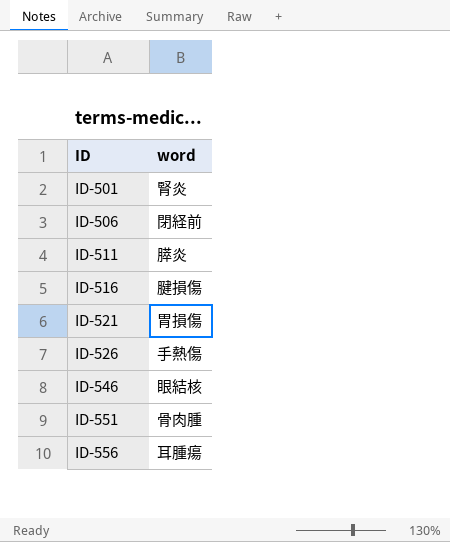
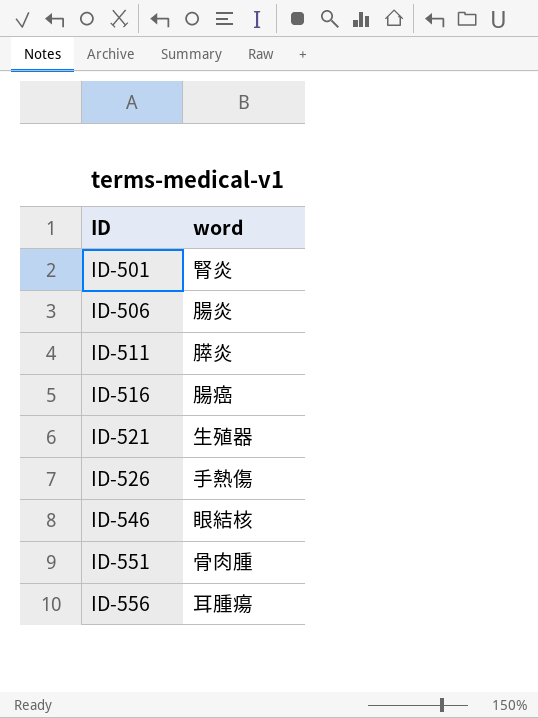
ID-506 | word: 閉経前 -> 腸炎
ID-516 | word: 腱損傷 -> 腸癌
ID-521 | word: 胃損傷 -> 生殖器

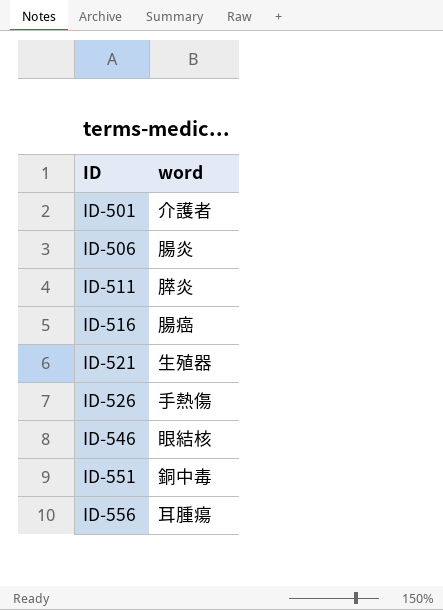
ID-501 | word: 腎炎 -> 介護者
ID-551 | word: 骨肉腫 -> 銅中毒

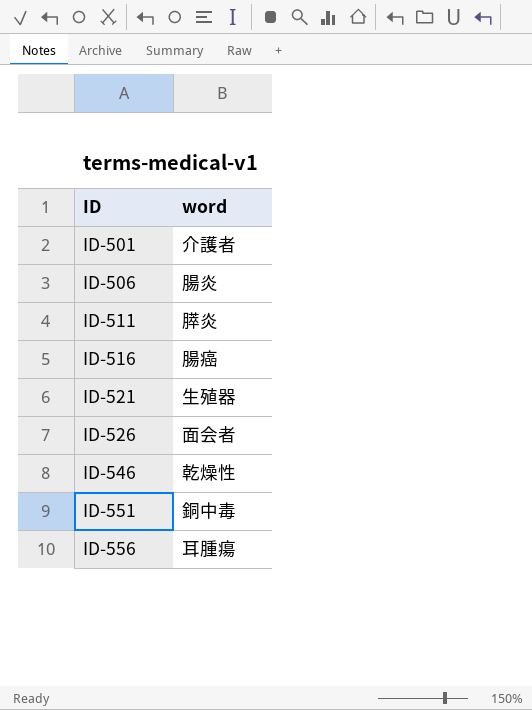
ID-526 | word: 手熱傷 -> 面会者
ID-546 | word: 眼結核 -> 乾燥性

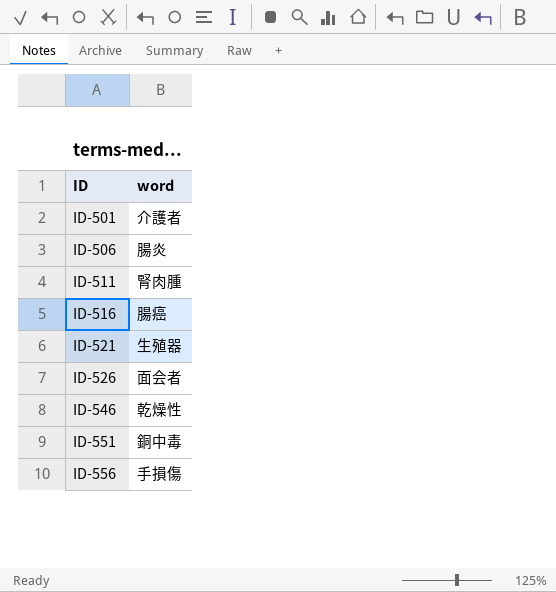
ID-511 | word: 膵炎 -> 腎肉腫
ID-556 | word: 耳腫瘍 -> 手損傷

